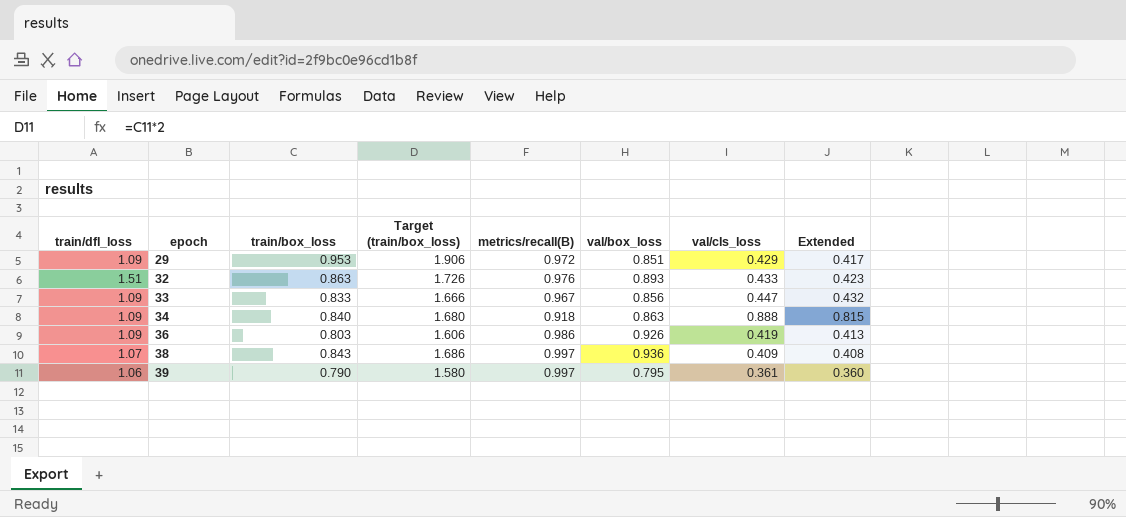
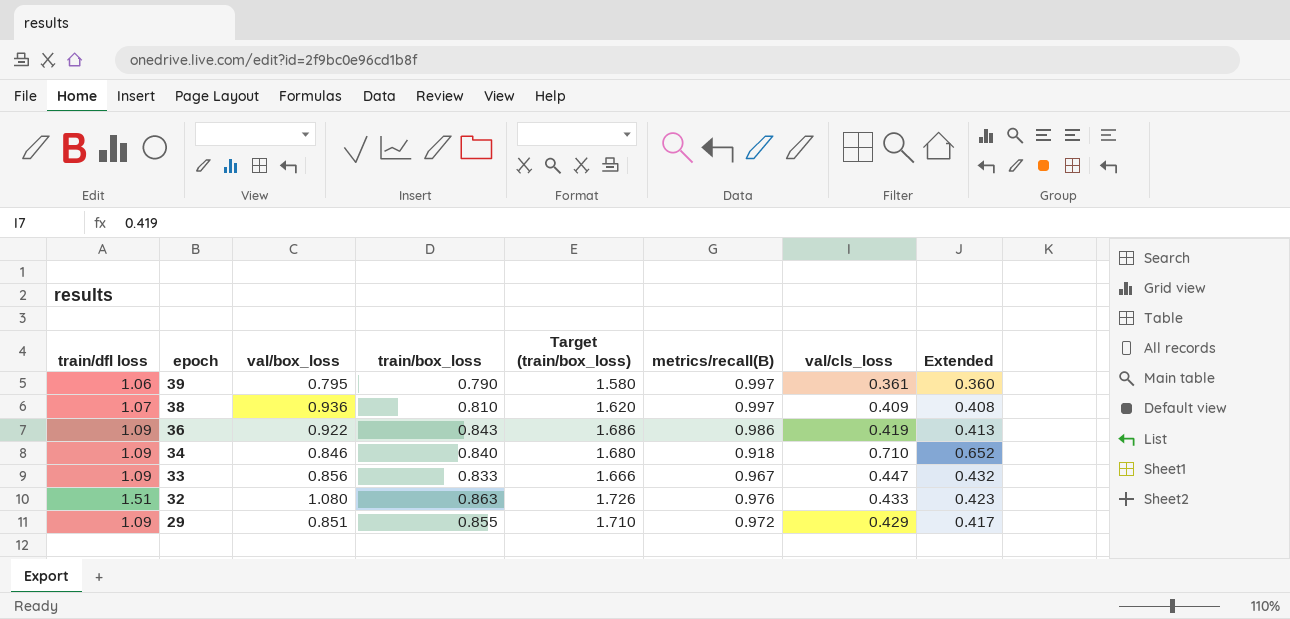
row order: epoch ascending -> epoch descending
column name: train/dfl_loss -> train/dfl loss
column val/box_loss | position: 6 -> 3
38 | train/box_loss: 0.843 -> 0.810
38 | Target (train/box_loss): 1.686 -> 1.620
36 | val/box_loss: 0.926 -> 0.922
36 | train/box_loss: 0.803 -> 0.843
36 | Target (train/box_loss): 1.606 -> 1.686
34 | val/box_loss: 0.863 -> 0.846
34 | val/cls_loss: 0.888 -> 0.710
34 | Extended: 0.815 -> 0.652
32 | val/box_loss: 0.893 -> 1.080
29 | train/box_loss: 0.953 -> 0.855
29 | Target (train/box_loss): 1.906 -> 1.710

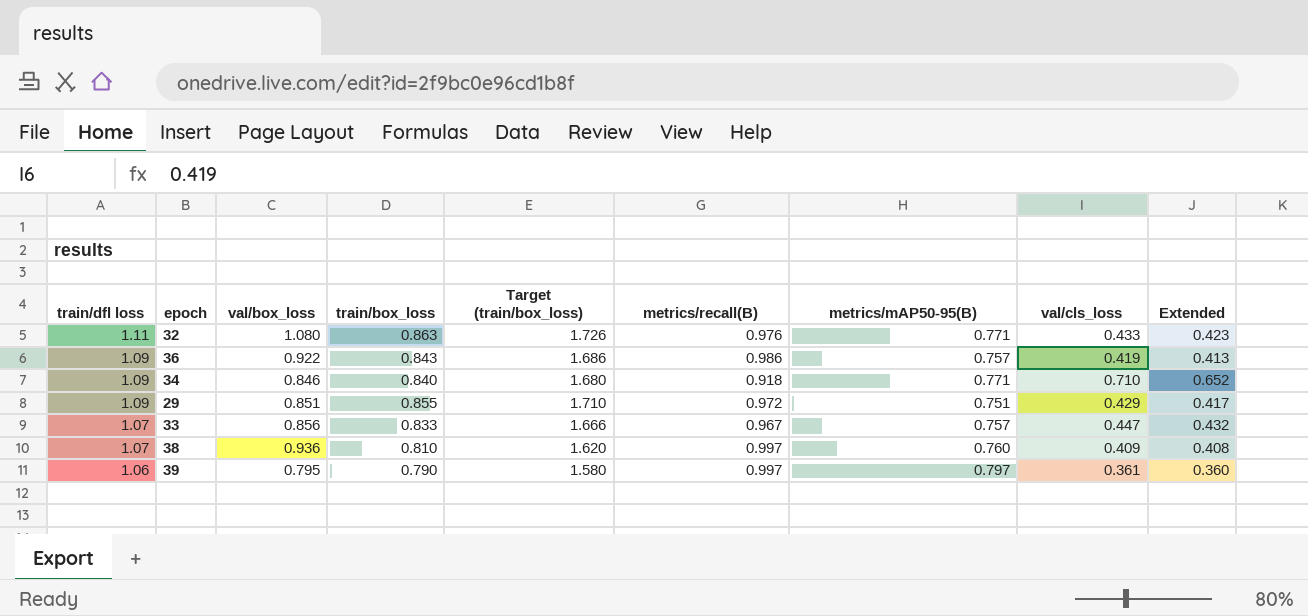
row order: epoch descending -> train/dfl loss descending
column metrics/mAP50-95(B) | position: none -> 7
32 | train/dfl loss: 1.51 -> 1.11
33 | train/dfl loss: 1.09 -> 1.07

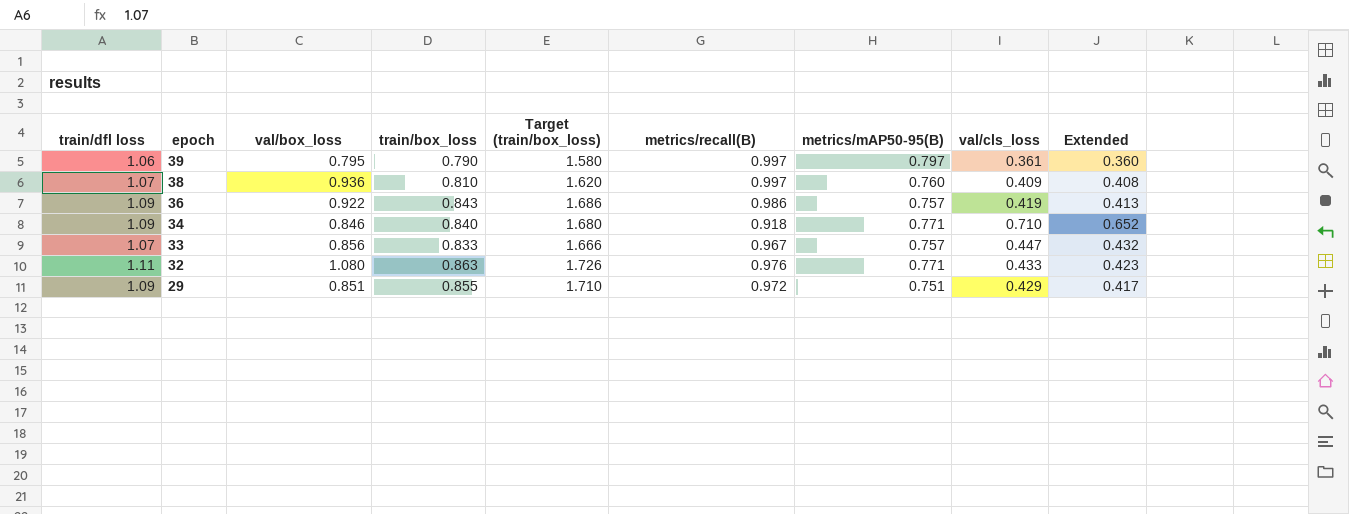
row order: train/dfl loss descending -> epoch descending

